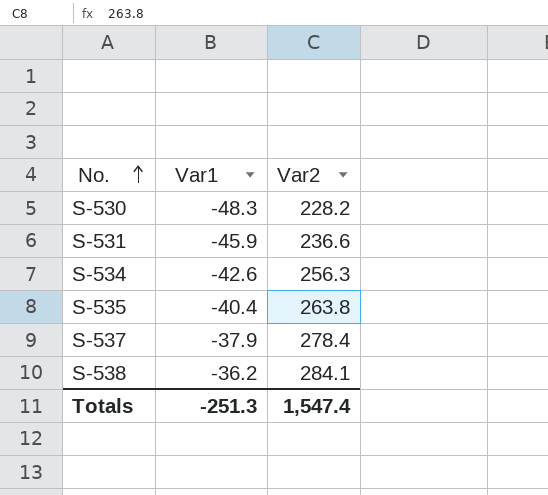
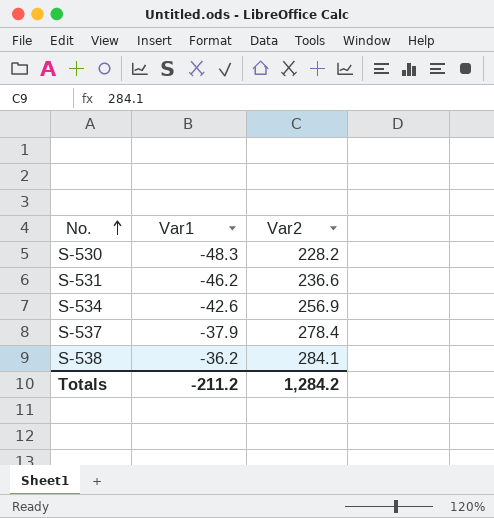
row S-535: -40.4 | 263.8 -> none
S-531 | Var1: -45.9 -> -46.2
S-534 | Var2: 256.3 -> 256.9
Totals | Var1: -251.3 -> -211.2
Totals | Var2: 1,547.4 -> 1,284.2

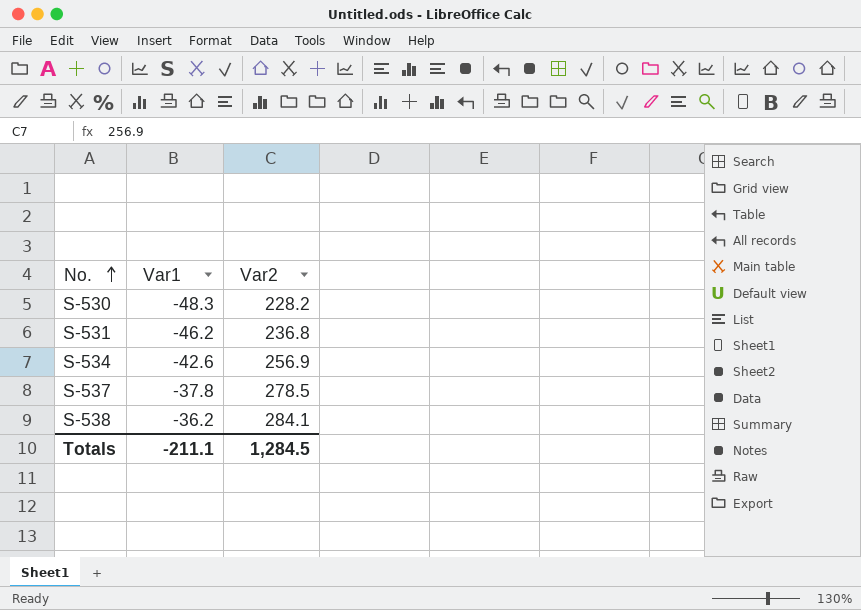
S-531 | Var2: 236.6 -> 236.8
S-537 | Var1: -37.9 -> -37.8
S-537 | Var2: 278.4 -> 278.5
Totals | Var1: -211.2 -> -211.1
Totals | Var2: 1,284.2 -> 1,284.5

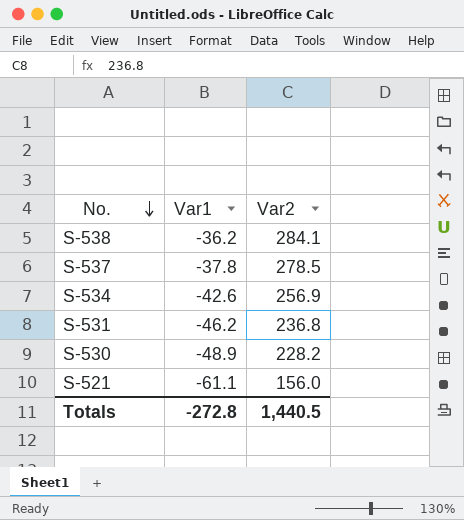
row order: No. ascending -> No. descending
S-530 | Var1: -48.3 -> -48.9
row S-521: none -> -61.1 | 156.0
Totals | Var1: -211.1 -> -272.8
Totals | Var2: 1,284.5 -> 1,440.5

